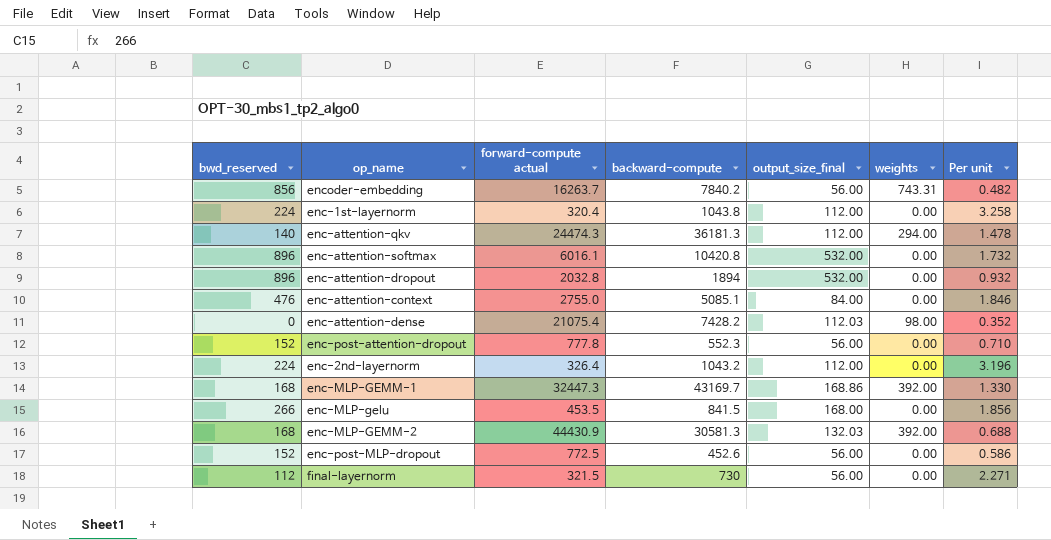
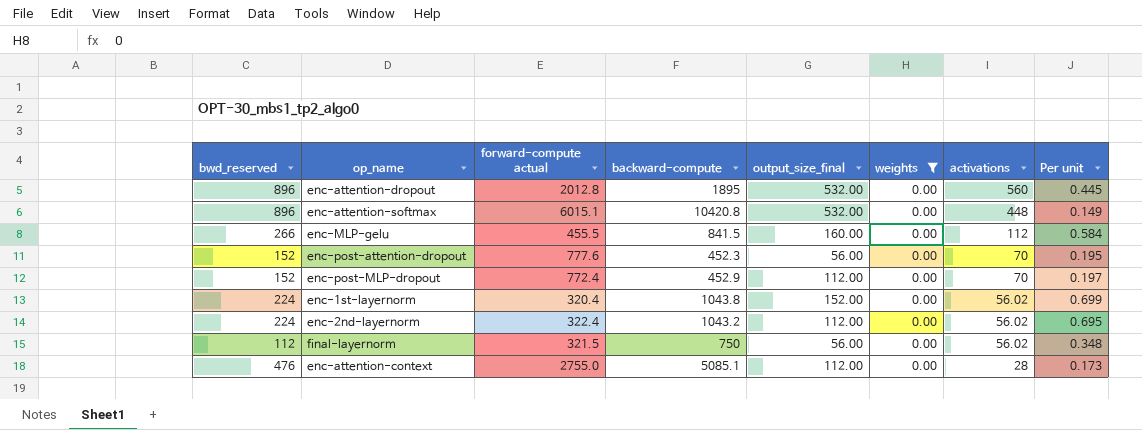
filter: none -> weights = 0.00
row order: none -> activations descending
column activations | position: none -> 7
column Per unit | formula: [backward-compute] / [forward-compute actual] -> [bwd_reserved] / [forward-compute actual]
enc-attention-dropout | forward-compute actual: 2032.8 -> 2012.8
enc-attention-dropout | backward-compute: 1894 -> 1895
enc-attention-softmax | forward-compute actual: 6016.1 -> 6015.1
enc-MLP-gelu | forward-compute actual: 453.5 -> 455.5
enc-MLP-gelu | output_size_final: 168.00 -> 160.00
enc-post-attention-dropout | forward-compute actual: 777.8 -> 777.6
enc-post-attention-dropout | backward-compute: 552.3 -> 452.3
enc-post-MLP-dropout | forward-compute actual: 772.5 -> 772.4
enc-post-MLP-dropout | backward-compute: 452.6 -> 452.9
enc-post-MLP-dropout | output_size_final: 56.00 -> 112.00
enc-1st-layernorm | output_size_final: 112.00 -> 152.00
enc-2nd-layernorm | forward-compute actual: 326.4 -> 322.4
final-layernorm | backward-compute: 730 -> 750
enc-attention-context | output_size_final: 84.00 -> 112.00

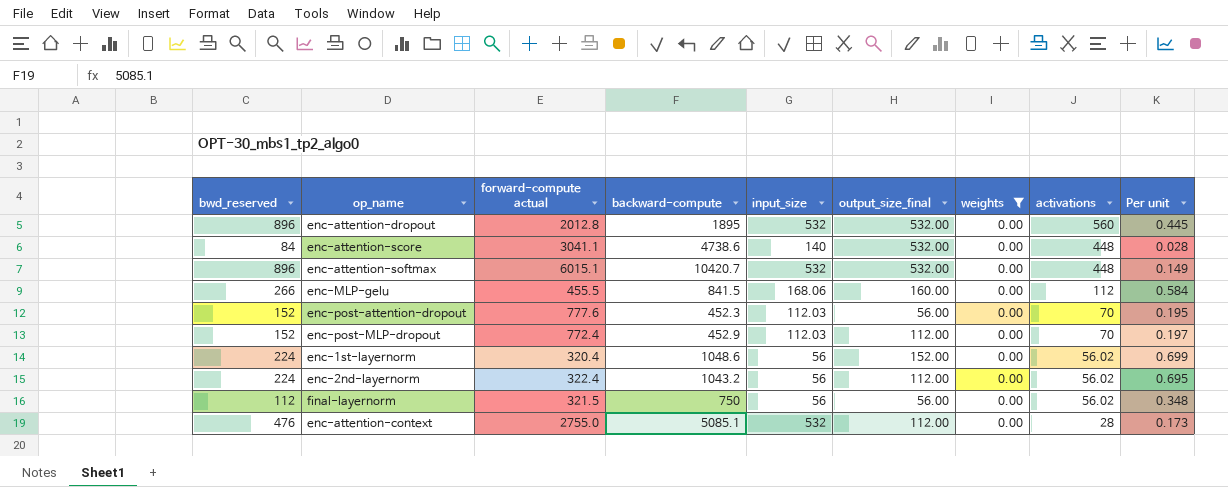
column input_size | position: none -> 5
row enc-attention-score: none -> 84 | 3041.1 | 4738.6 | 140 | 532.00 | 0.00 | 448 | 0.028
enc-attention-softmax | backward-compute: 10420.8 -> 10420.7
enc-1st-layernorm | backward-compute: 1043.8 -> 1048.6

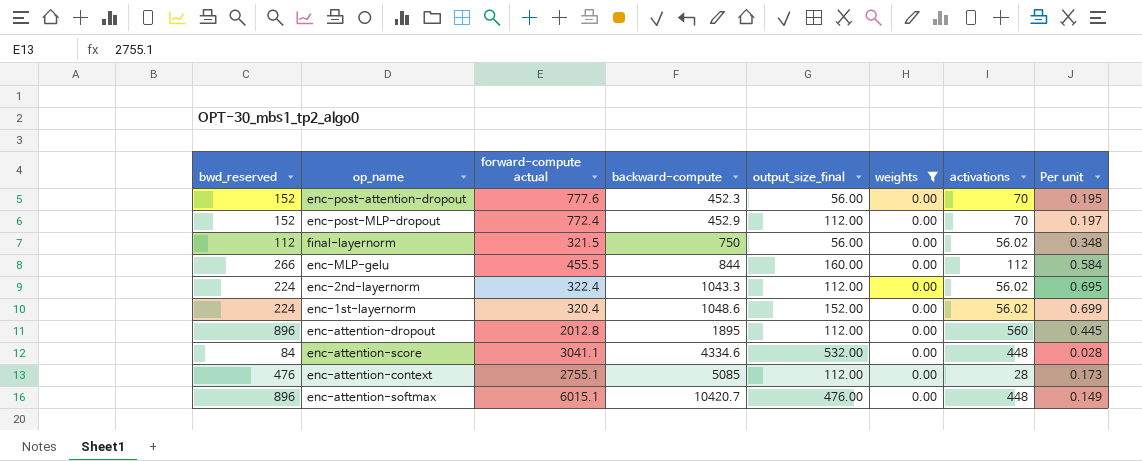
row order: activations descending -> backward-compute ascending
column input_size | position: 5 -> none
enc-MLP-gelu | backward-compute: 841.5 -> 844
enc-2nd-layernorm | backward-compute: 1043.2 -> 1043.3
enc-attention-dropout | output_size_final: 532.00 -> 112.00
enc-attention-score | backward-compute: 4738.6 -> 4334.6
enc-attention-context | forward-compute actual: 2755.0 -> 2755.1
enc-attention-context | backward-compute: 5085.1 -> 5085
enc-attention-softmax | output_size_final: 532.00 -> 476.00

